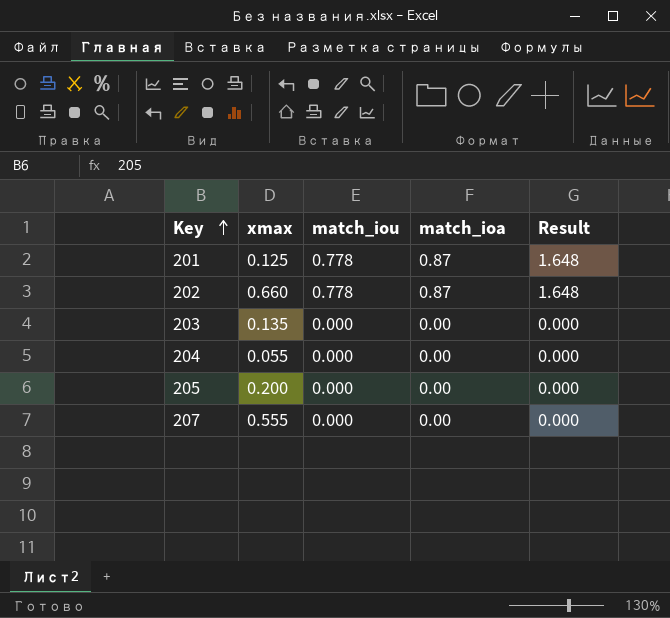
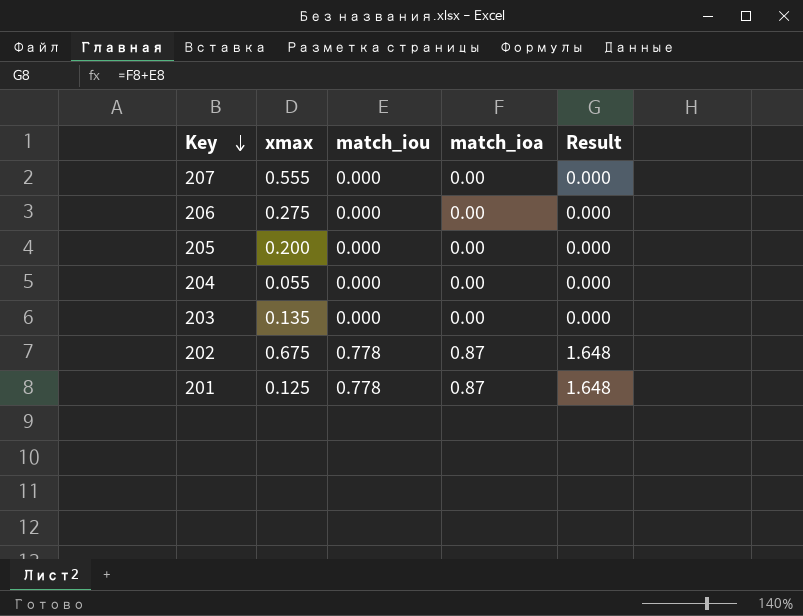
row order: Key ascending -> Key descending
row 206: none -> 0.275 | 0.000 | 0.00 | 0.000
202 | xmax: 0.660 -> 0.675

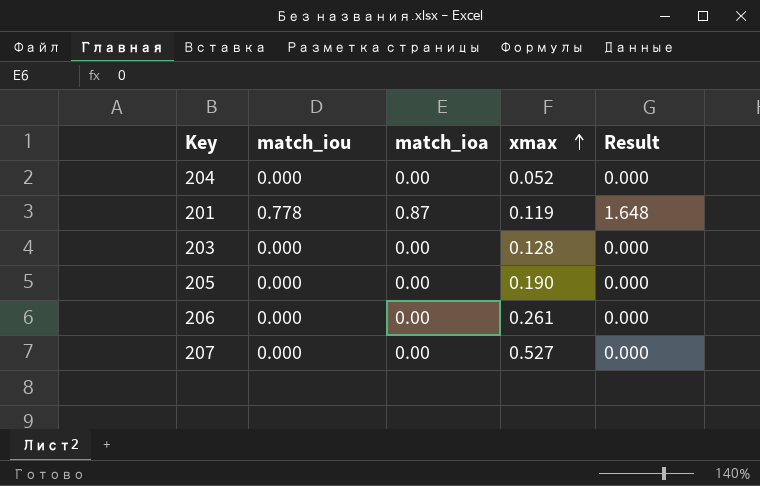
row order: Key descending -> xmax ascending
column xmax | position: 2 -> 4
row 202: 0.675 | 0.778 | 0.87 | 1.648 -> none
204 | xmax: 0.055 -> 0.052
201 | xmax: 0.125 -> 0.119
203 | xmax: 0.135 -> 0.128
205 | xmax: 0.200 -> 0.190
206 | xmax: 0.275 -> 0.261
207 | xmax: 0.555 -> 0.527

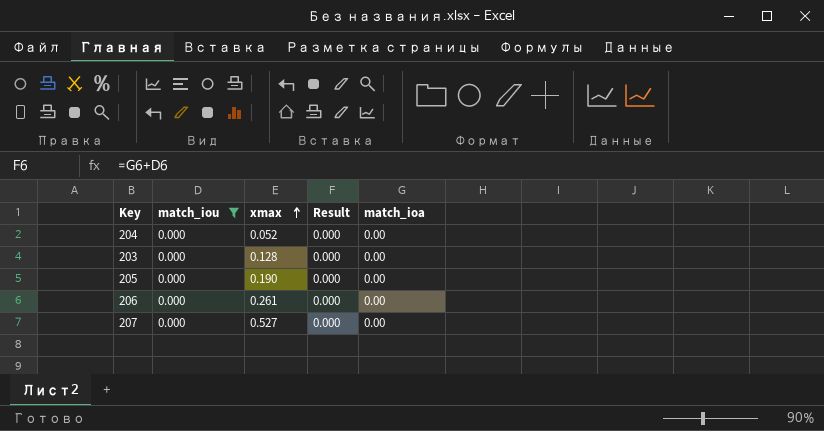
filter: none -> match_iou = 0.000
column match_ioa | position: 3 -> 5

